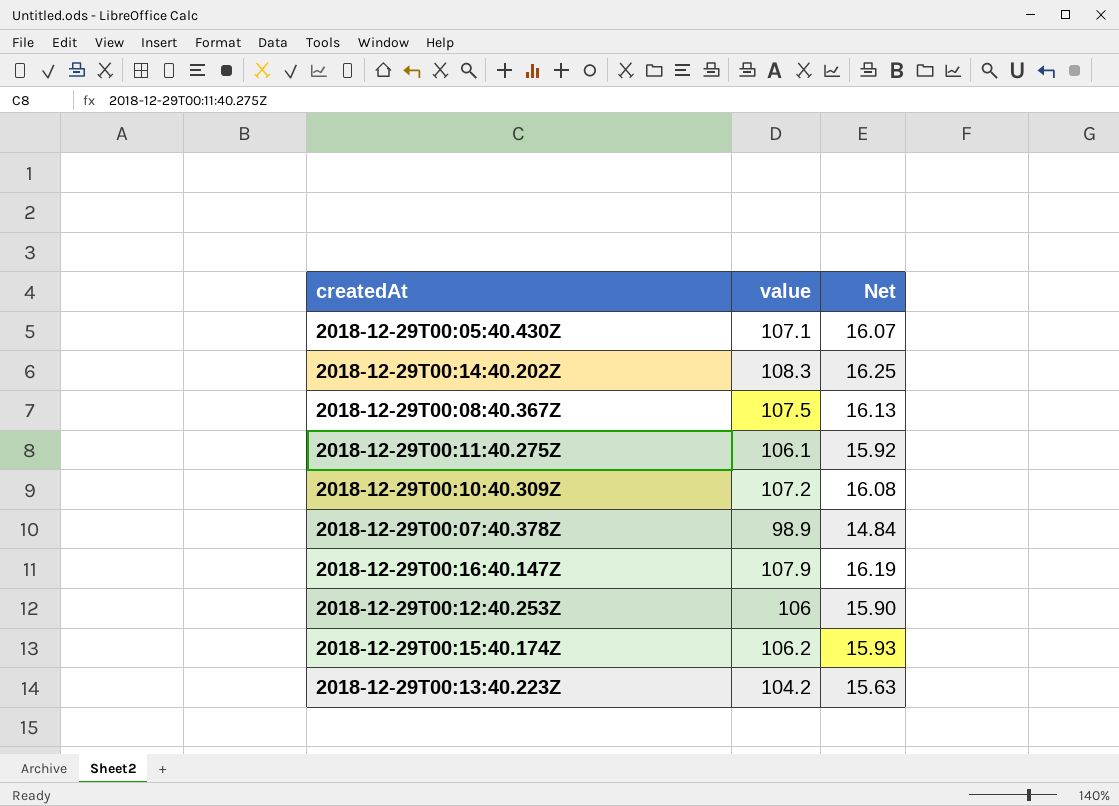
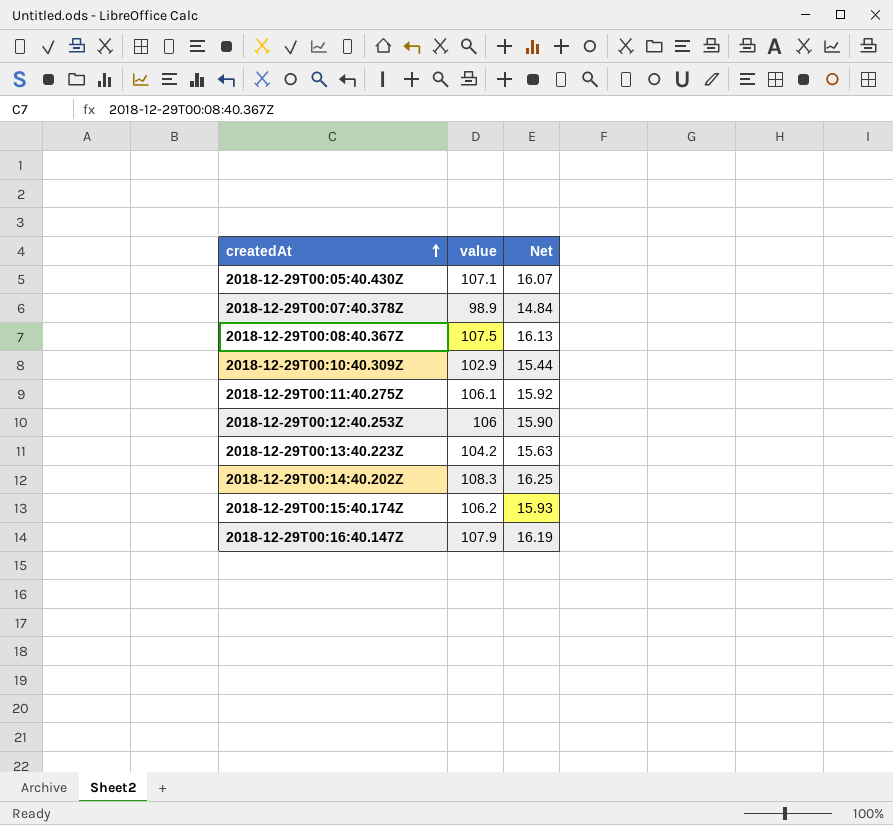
row order: none -> createdAt ascending
2018-12-29T00:10:40.309Z | value: 107.2 -> 102.9
2018-12-29T00:10:40.309Z | Net: 16.08 -> 15.44

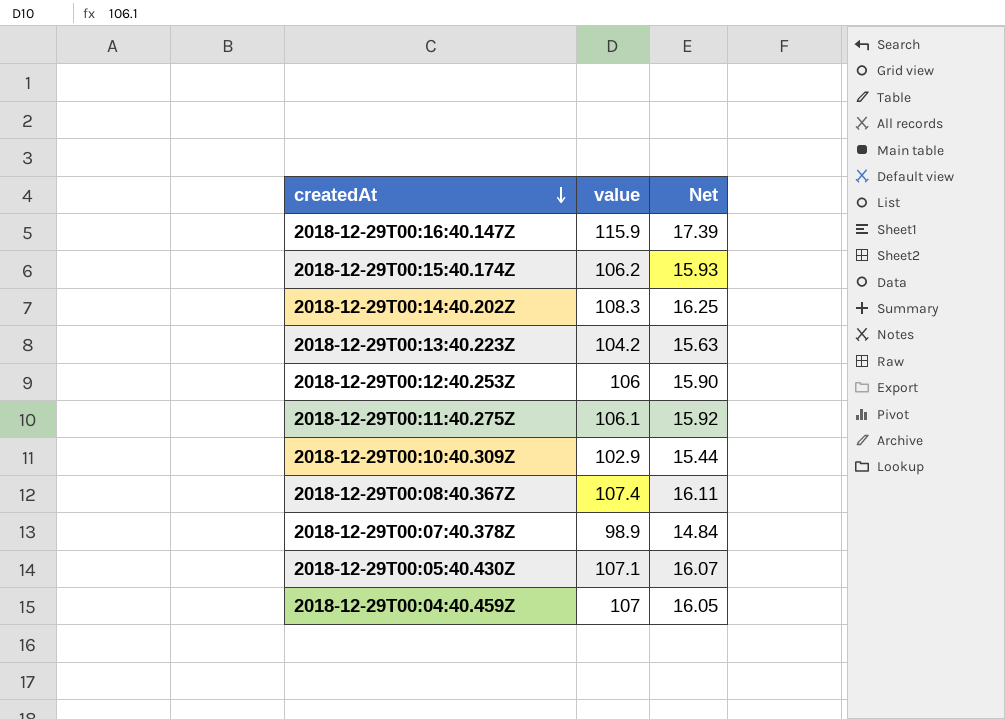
row order: createdAt ascending -> createdAt descending
2018-12-29T00:16:40.147Z | value: 107.9 -> 115.9
2018-12-29T00:16:40.147Z | Net: 16.19 -> 17.39
2018-12-29T00:08:40.367Z | value: 107.5 -> 107.4
2018-12-29T00:08:40.367Z | Net: 16.13 -> 16.11
row 2018-12-29T00:04:40.459Z: none -> 107 | 16.05

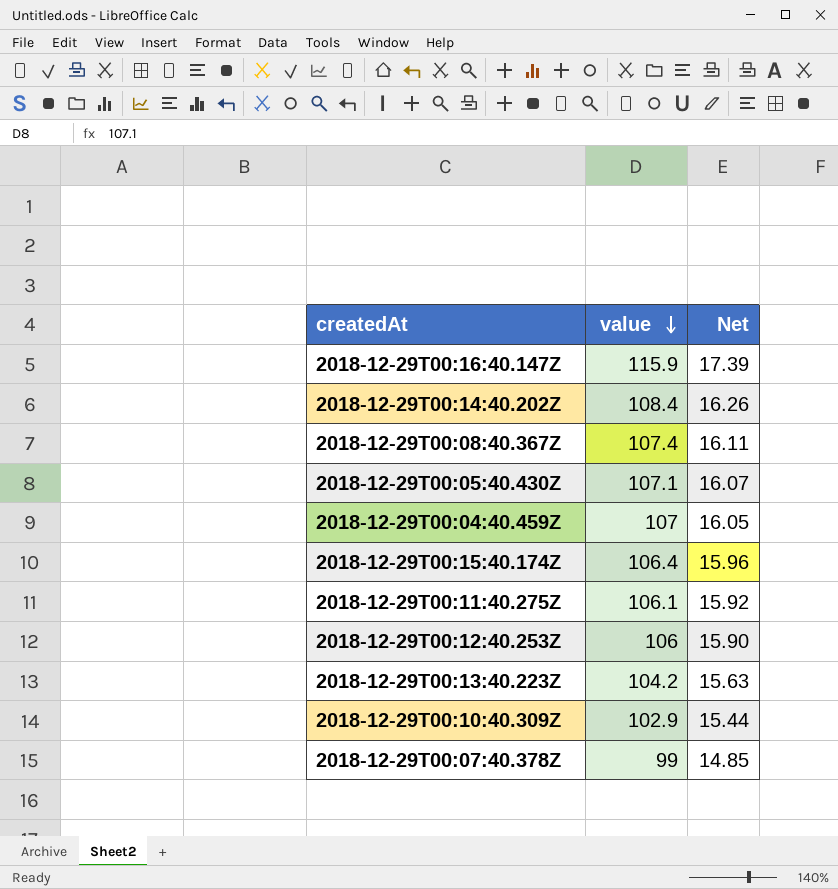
row order: createdAt descending -> value descending
2018-12-29T00:14:40.202Z | value: 108.3 -> 108.4
2018-12-29T00:14:40.202Z | Net: 16.25 -> 16.26
2018-12-29T00:15:40.174Z | value: 106.2 -> 106.4
2018-12-29T00:15:40.174Z | Net: 15.93 -> 15.96
2018-12-29T00:07:40.378Z | value: 98.9 -> 99
2018-12-29T00:07:40.378Z | Net: 14.84 -> 14.85

